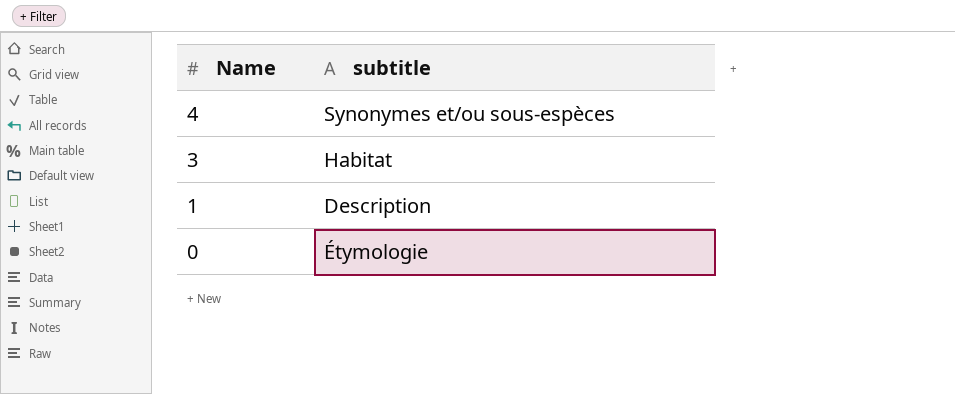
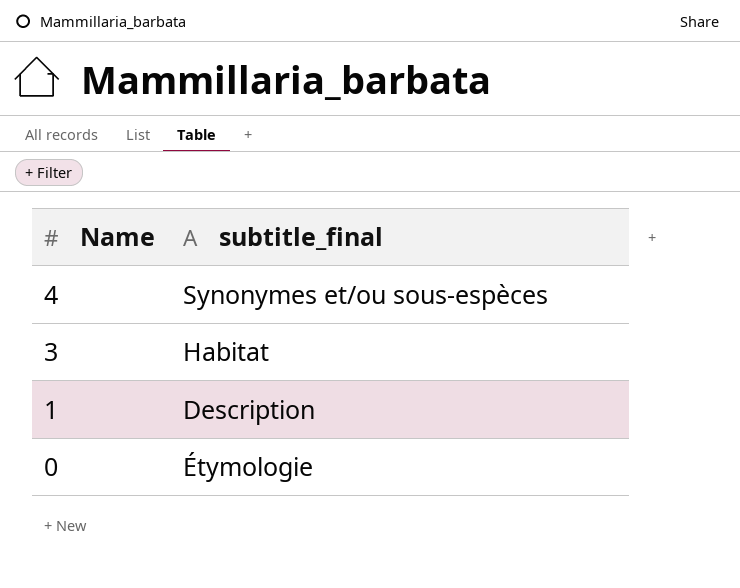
column name: subtitle -> subtitle_final

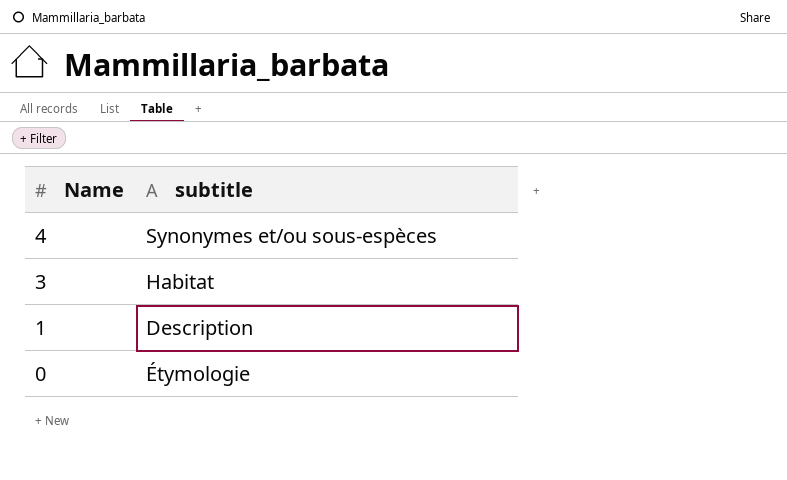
column name: subtitle_final -> subtitle

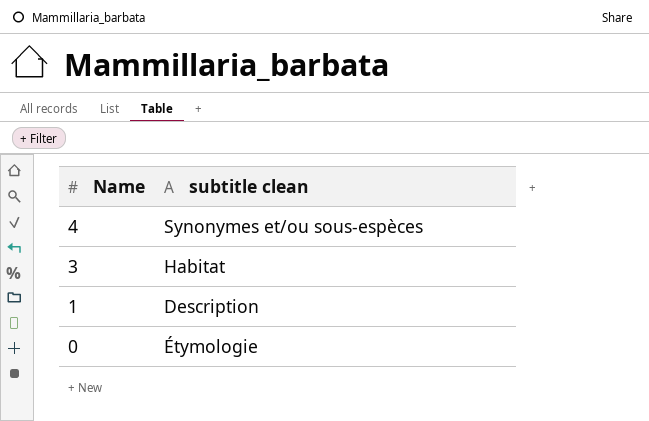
column name: subtitle -> subtitle clean

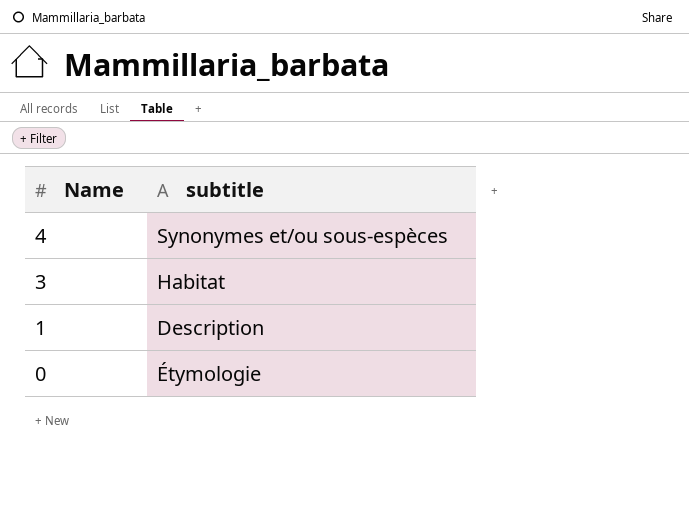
column name: subtitle clean -> subtitle

